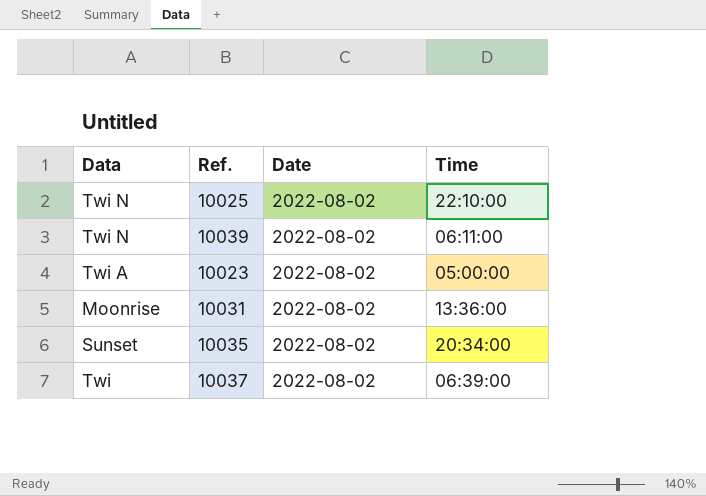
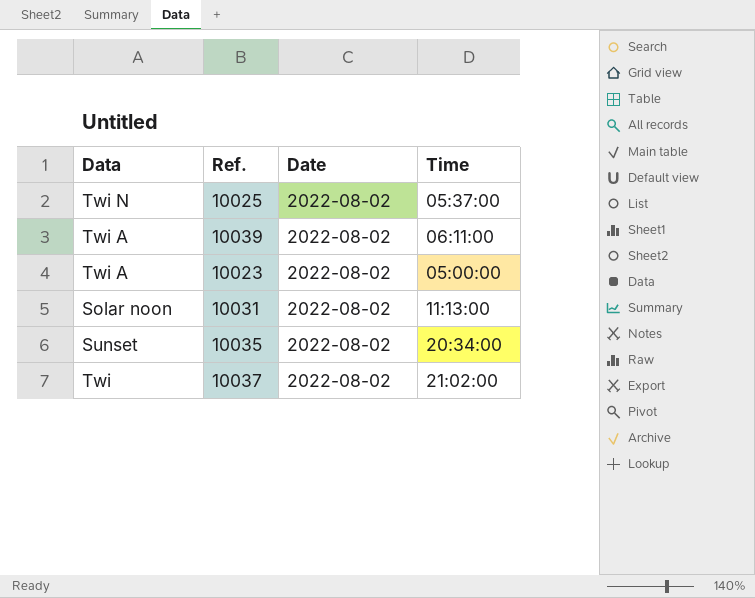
10025 | Time: 22:10:00 -> 05:37:00
10039 | Data: Twi N -> Twi A
10031 | Data: Moonrise -> Solar noon
10031 | Time: 13:36:00 -> 11:13:00
10037 | Time: 06:39:00 -> 21:02:00

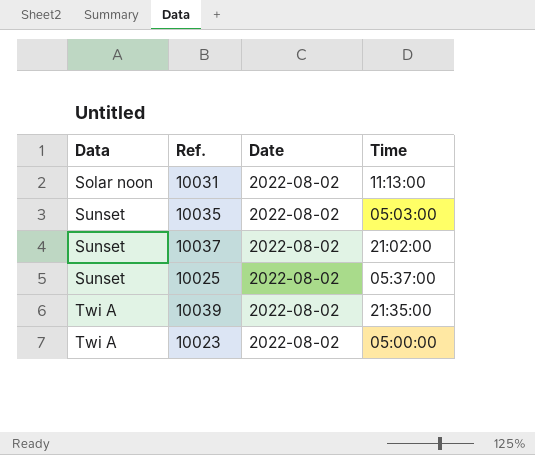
row order: none -> Data ascending
10035 | Time: 20:34:00 -> 05:03:00
10037 | Data: Twi -> Sunset
10025 | Data: Twi N -> Sunset
10039 | Time: 06:11:00 -> 21:35:00

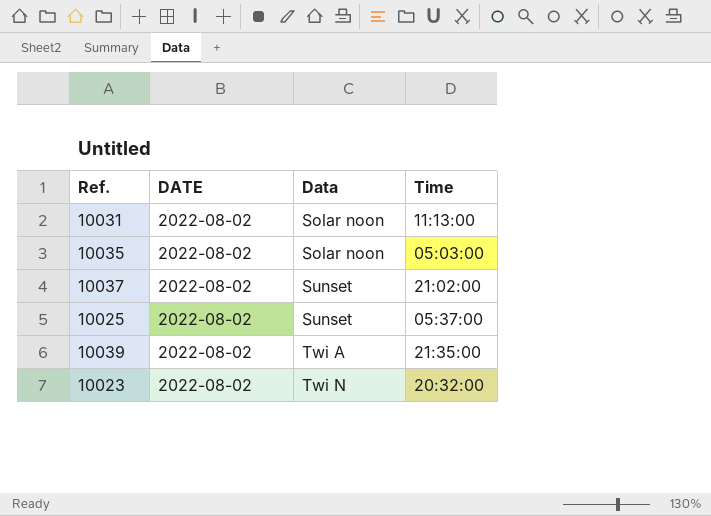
column name: Date -> DATE
column Data | position: 1 -> 3
10035 | Data: Sunset -> Solar noon
10023 | Data: Twi A -> Twi N
10023 | Time: 05:00:00 -> 20:32:00

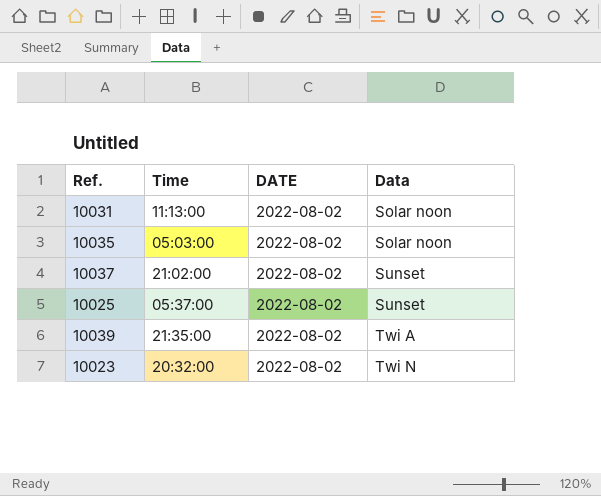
column Time | position: 4 -> 2

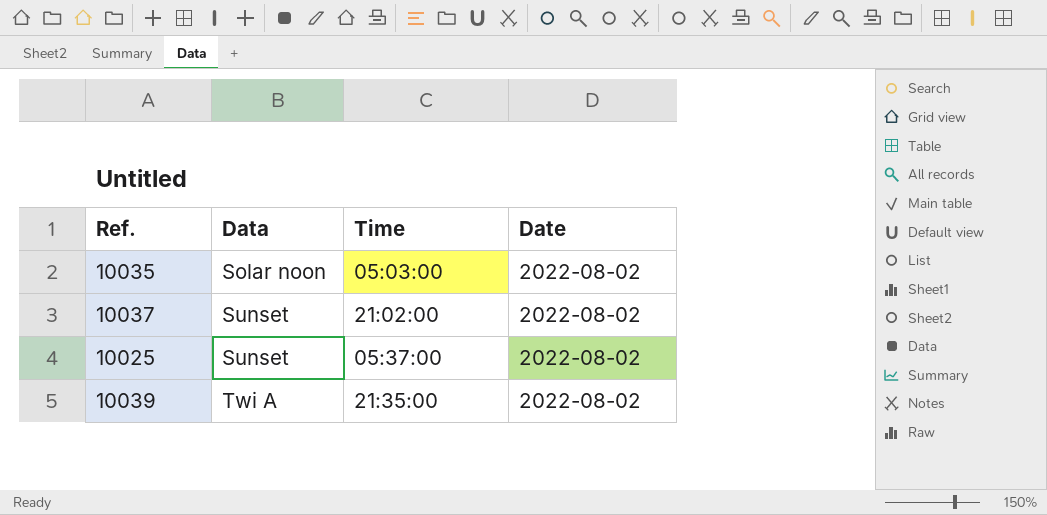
column Data | position: 4 -> 2
column name: DATE -> Date
row 10031: 11:13:00 | 2022-08-02 | Solar noon -> none
row 10023: 20:32:00 | 2022-08-02 | Twi N -> none

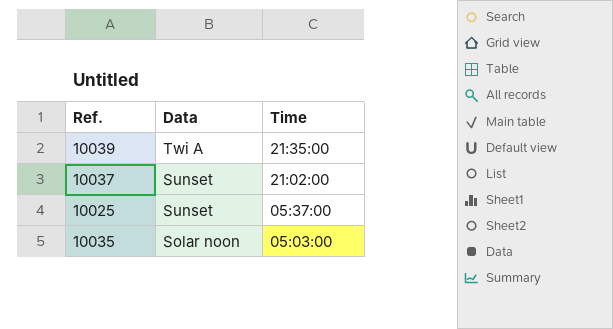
row order: Data ascending -> Data descending
column Date | position: 4 -> none

